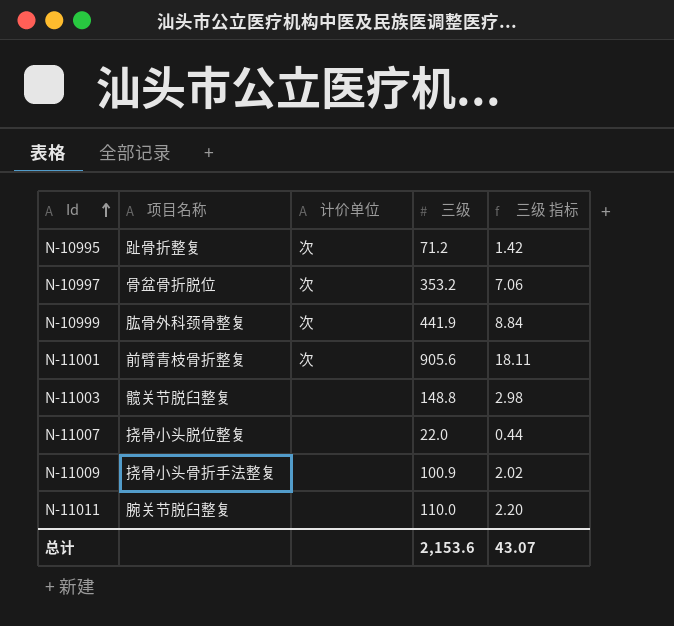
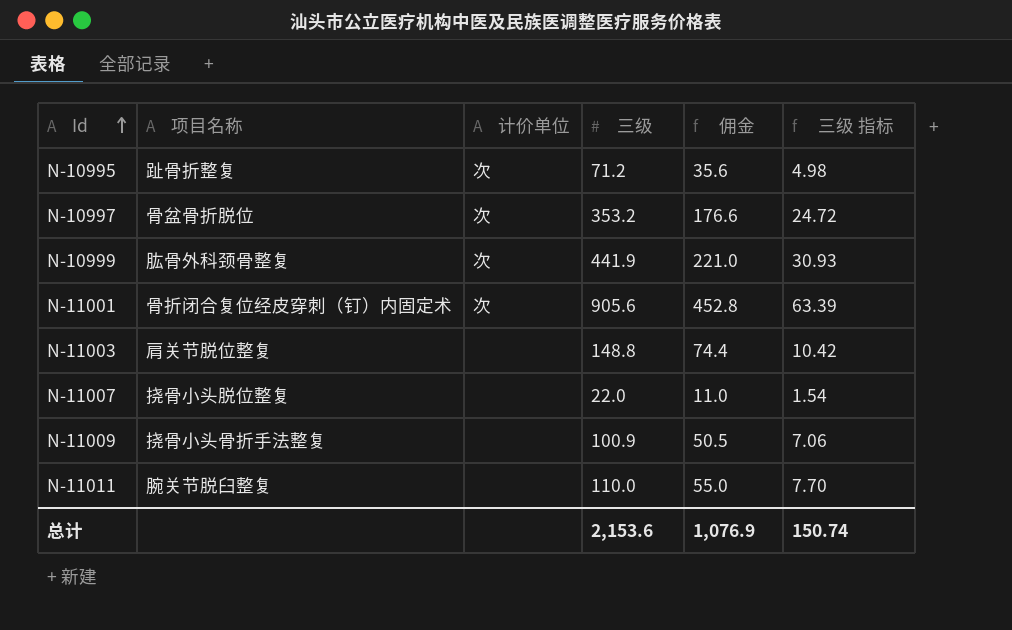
column 佣金 | formula: none -> [三级] * 0.5
column 三级 指标 | formula: [三级] * 0.02 -> [三级] * 0.07
N-11001 | 项目名称: 前臂青枝骨折整复 -> 骨折闭合复位经皮穿刺（钉）内固定术
N-11003 | 项目名称: 髋关节脱臼整复 -> 肩关节脱位整复
总计 | 三级 指标: 43.07 -> 150.74

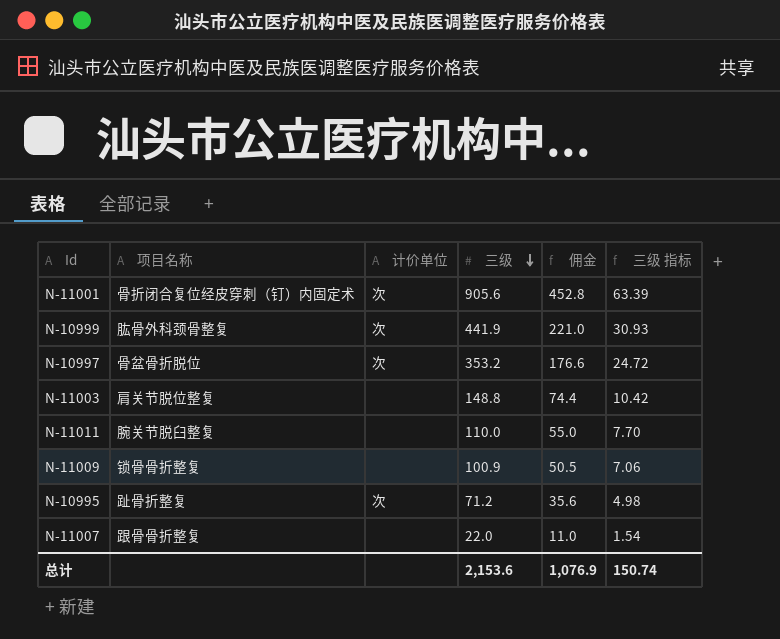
row order: Id ascending -> 三级 descending
N-11009 | 项目名称: 挠骨小头骨折手法整复 -> 锁骨骨折整复
N-11007 | 项目名称: 挠骨小头脱位整复 -> 跟骨骨折整复

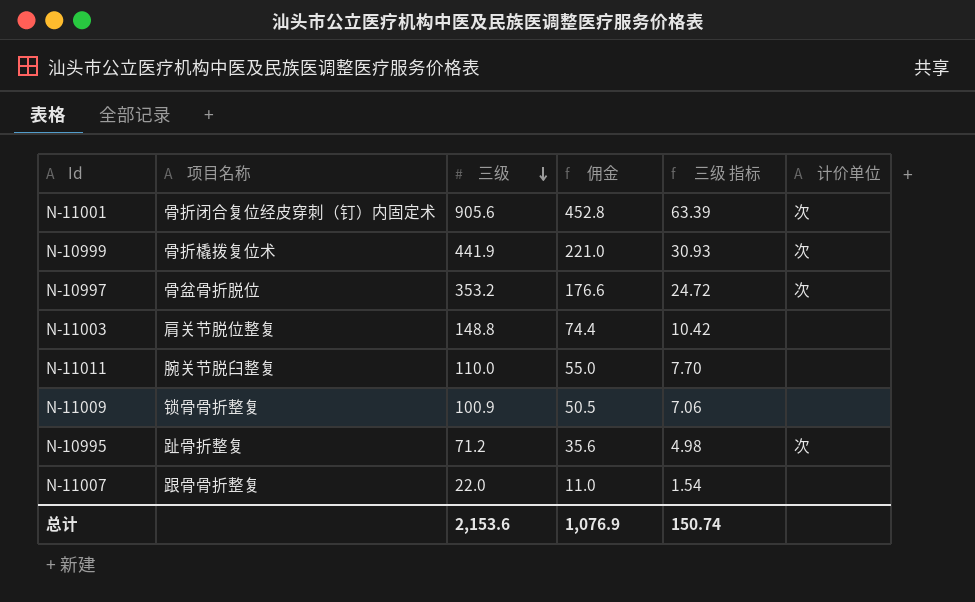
column 计价单位 | position: 3 -> 6
N-10999 | 项目名称: 肱骨外科颈骨整复 -> 骨折橇拨复位术

